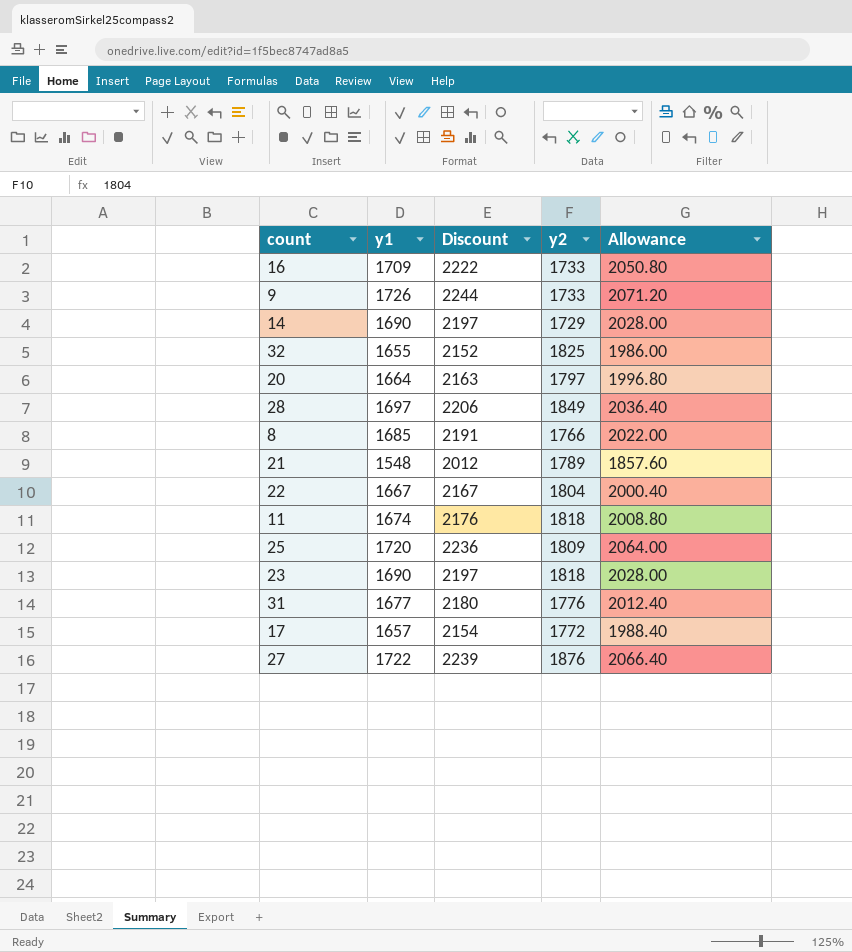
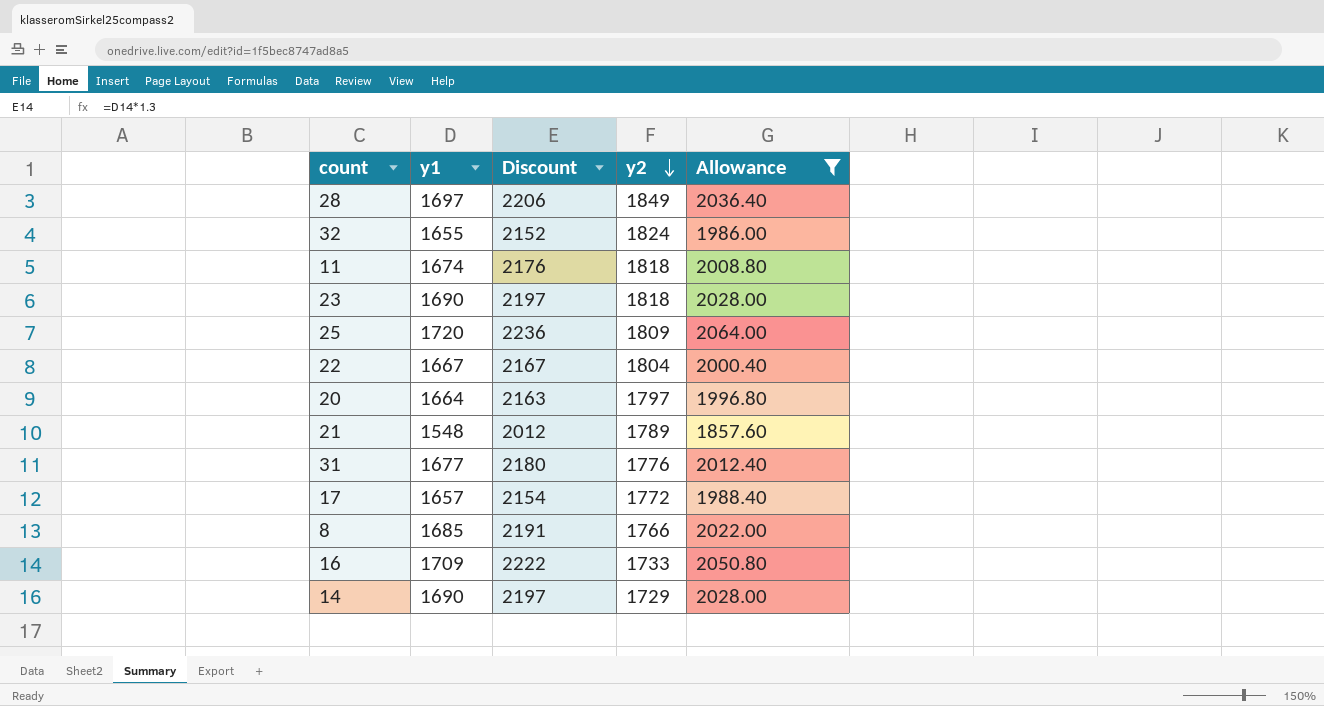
filter: none -> Allowance <= 2064.00
row order: none -> y2 descending
32 | y2: 1825 -> 1824

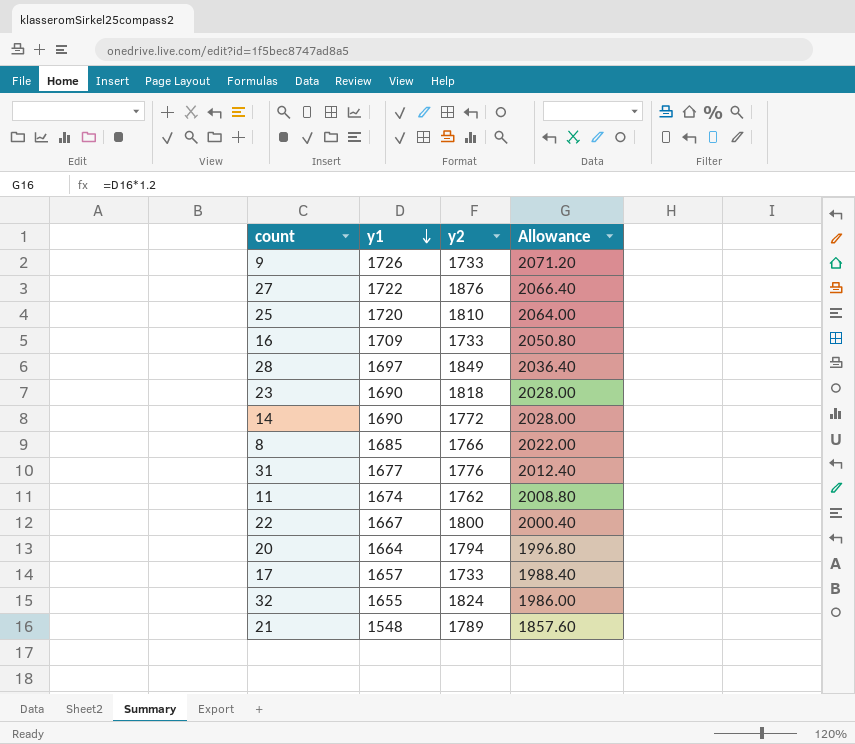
filter: Allowance <= 2064.00 -> none
row order: y2 descending -> y1 descending
column Discount | formula: [y1] * 1.3 -> none
25 | y2: 1809 -> 1810
14 | y2: 1729 -> 1772
11 | y2: 1818 -> 1762
22 | y2: 1804 -> 1800
20 | y2: 1797 -> 1794
17 | y2: 1772 -> 1733

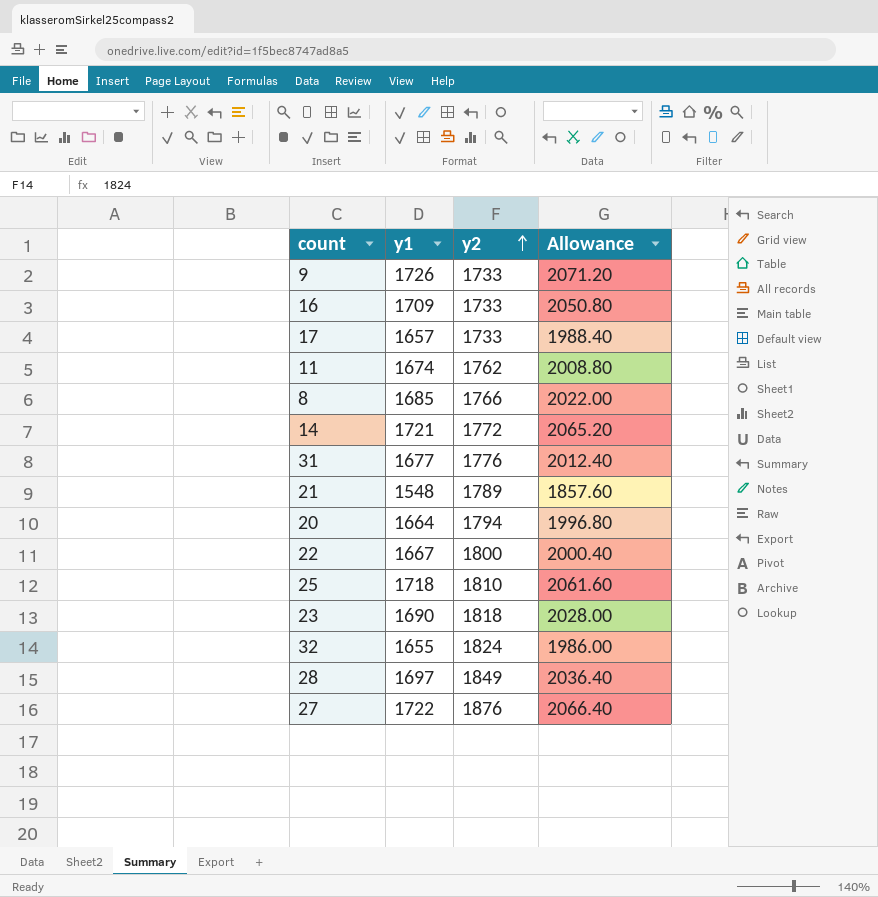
row order: y1 descending -> y2 ascending
14 | y1: 1690 -> 1721
14 | Allowance: 2028.00 -> 2065.20
25 | y1: 1720 -> 1718
25 | Allowance: 2064.00 -> 2061.60

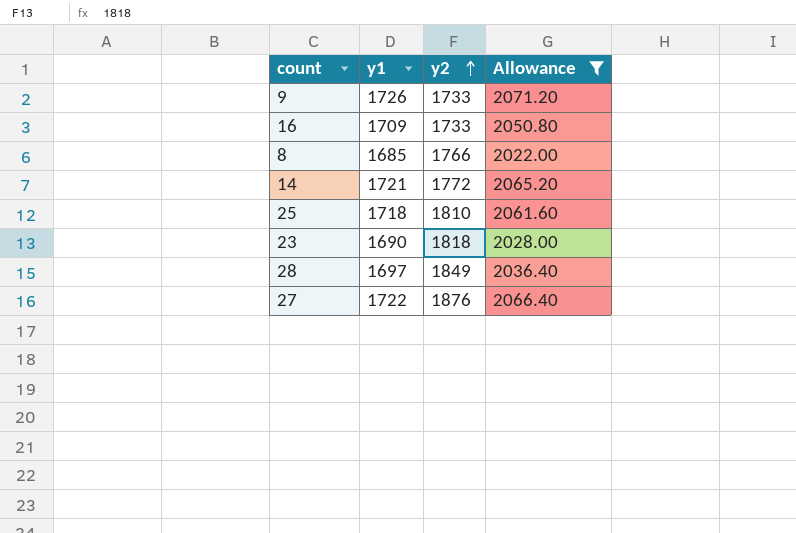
filter: none -> Allowance >= 2022.00

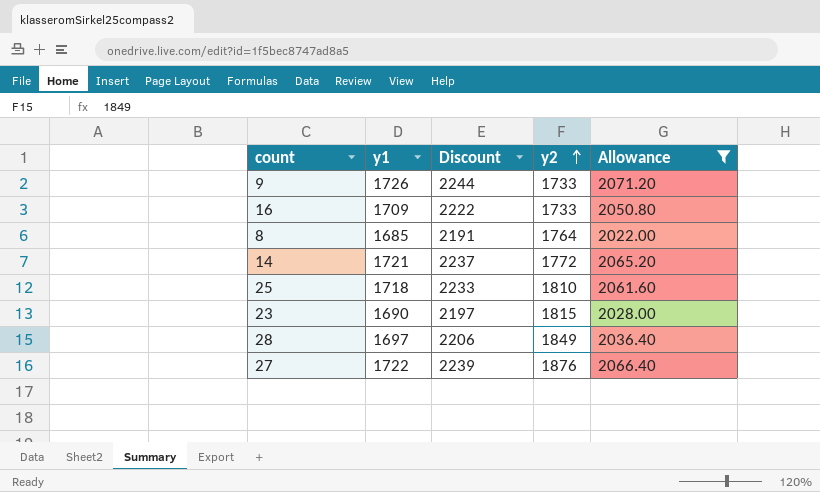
column Discount | formula: none -> [y1] * 1.3
8 | y2: 1766 -> 1764
23 | y2: 1818 -> 1815

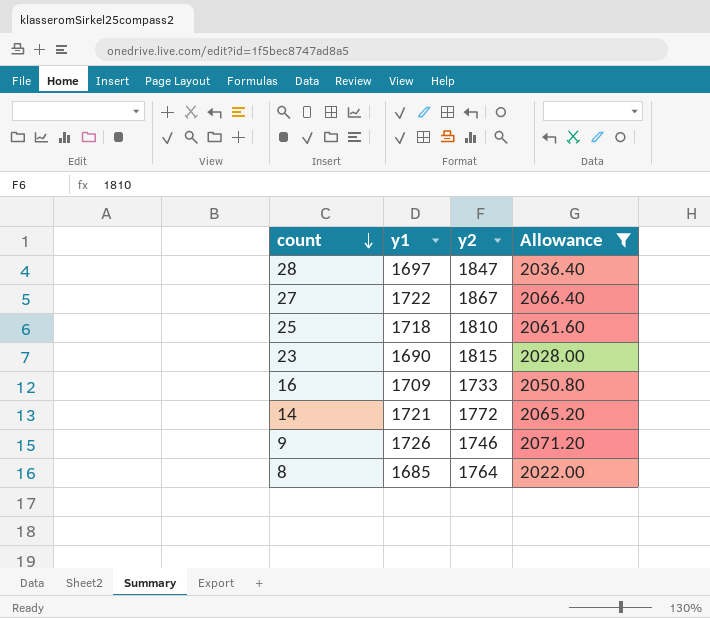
row order: y2 ascending -> count descending
column Discount | formula: [y1] * 1.3 -> none
28 | y2: 1849 -> 1847
27 | y2: 1876 -> 1867
9 | y2: 1733 -> 1746

